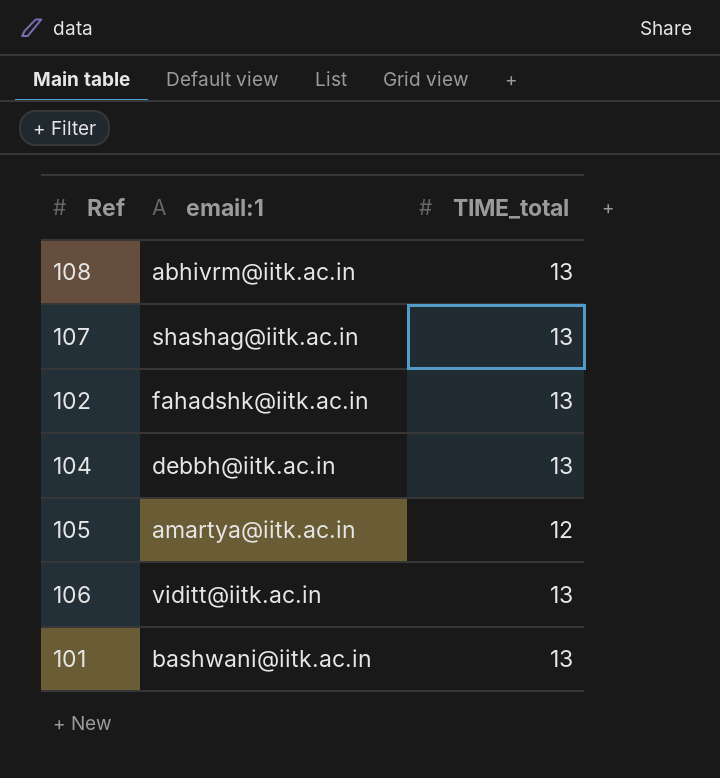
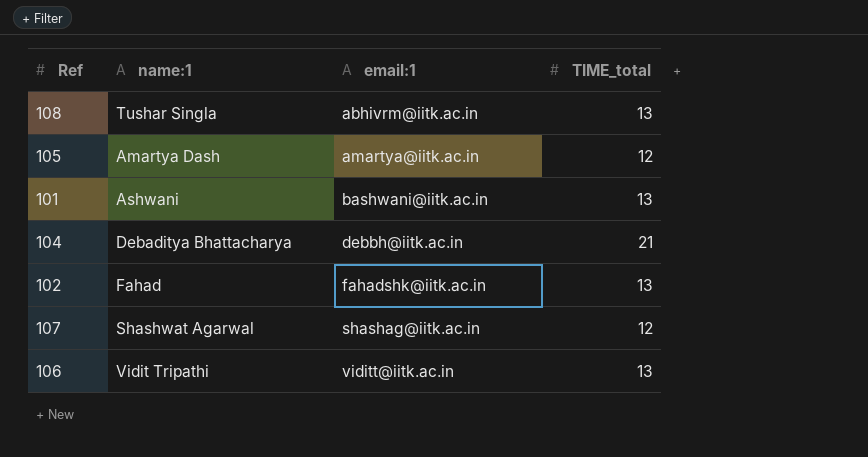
row order: none -> email:1 ascending
column name:1 | position: none -> 2
104 | TIME_total: 13 -> 21
107 | TIME_total: 13 -> 12

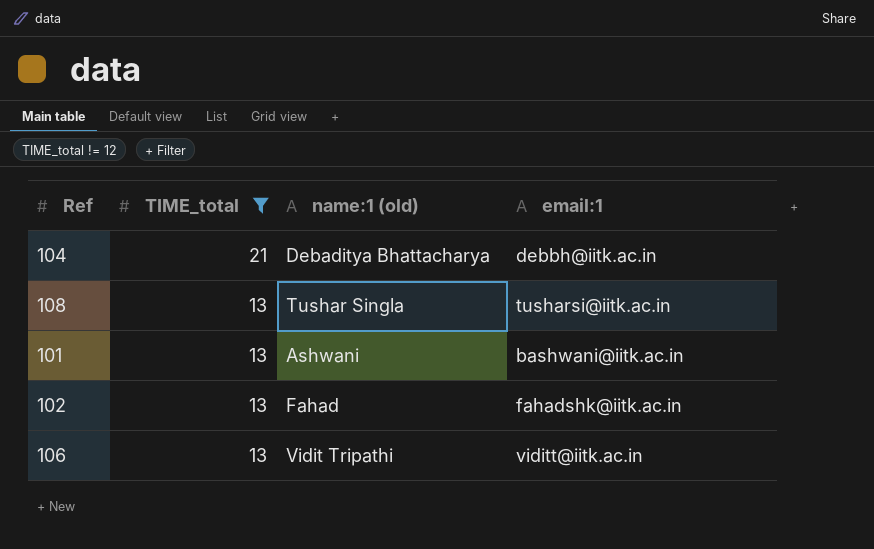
filter: none -> TIME_total != 12
row order: email:1 ascending -> TIME_total descending
column TIME_total | position: 4 -> 2
column name: name:1 -> name:1 (old)
108 | email:1: abhivrm@iitk.ac.in -> tusharsi@iitk.ac.in

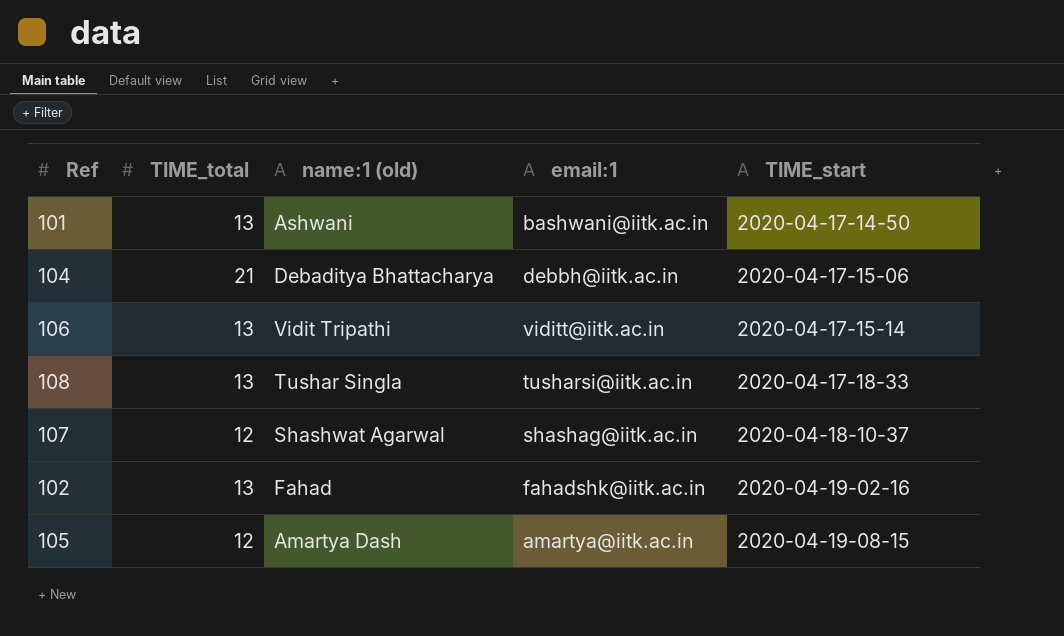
filter: TIME_total != 12 -> none
row order: TIME_total descending -> TIME_start ascending
column TIME_start | position: none -> 5

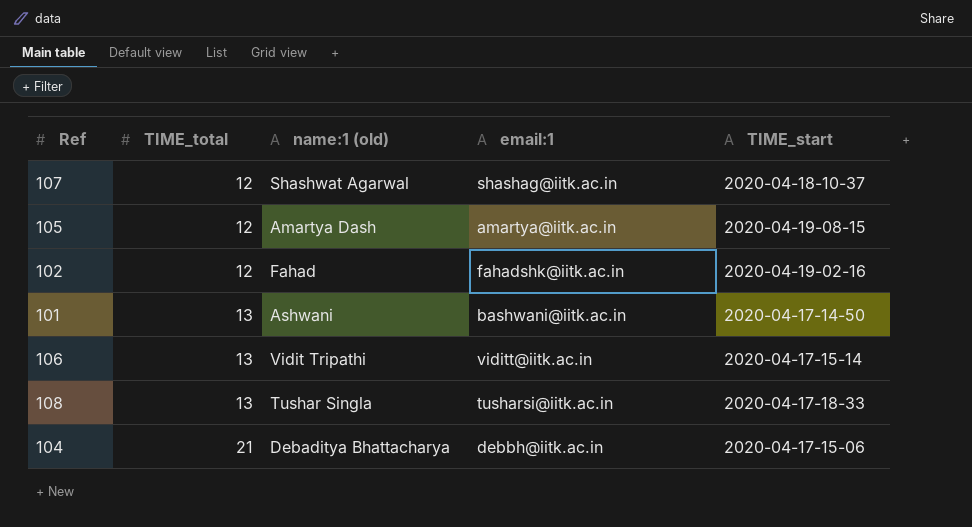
row order: TIME_start ascending -> TIME_total ascending
102 | TIME_total: 13 -> 12

